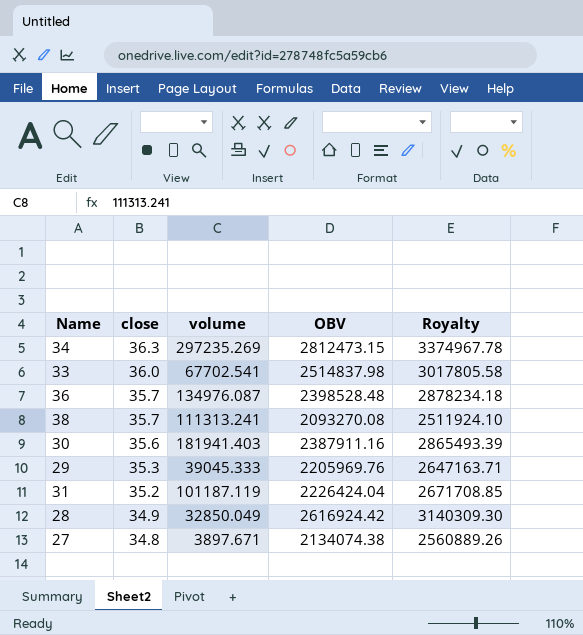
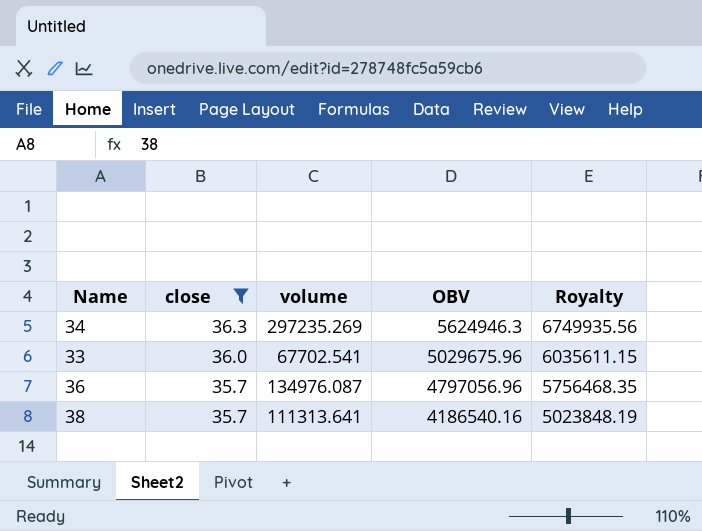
filter: none -> close >= 35.7
34 | OBV: 2812473.15 -> 5624946.3
34 | Royalty: 3374967.78 -> 6749935.56
33 | OBV: 2514837.98 -> 5029675.96
33 | Royalty: 3017805.58 -> 6035611.15
36 | OBV: 2398528.48 -> 4797056.96
36 | Royalty: 2878234.18 -> 5756468.35
38 | volume: 111313.241 -> 111313.641
38 | OBV: 2093270.08 -> 4186540.16
38 | Royalty: 2511924.10 -> 5023848.19

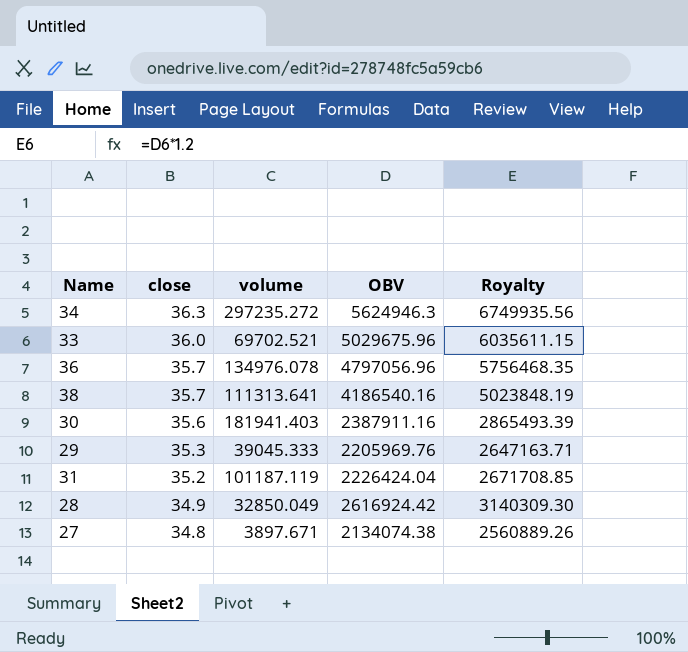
filter: close >= 35.7 -> none
34 | volume: 297235.269 -> 297235.272
33 | volume: 67702.541 -> 69702.521
36 | volume: 134976.087 -> 134976.078

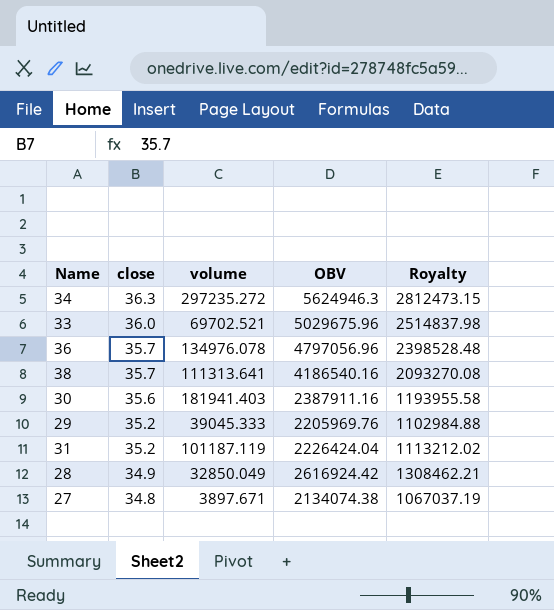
column Royalty | formula: [OBV] * 1.2 -> [OBV] * 0.5
29 | close: 35.3 -> 35.2

